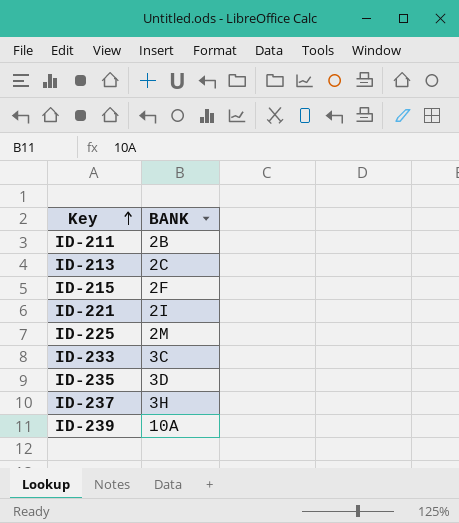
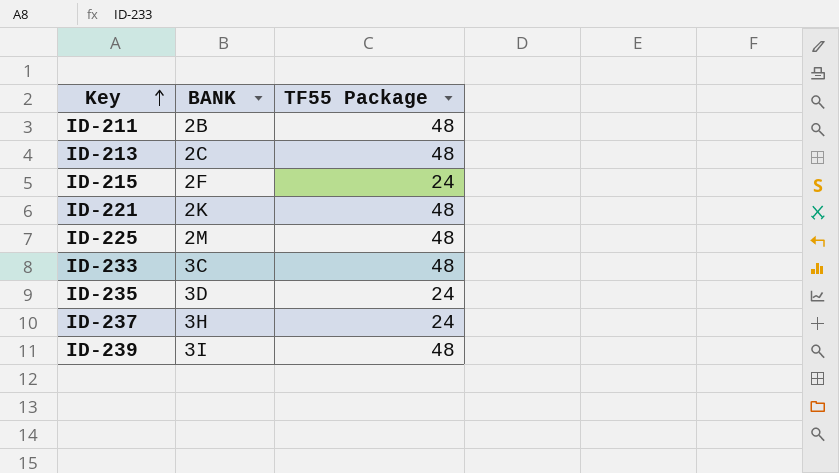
column TF55 Package | position: none -> 3
ID-221 | BANK: 2I -> 2K
ID-239 | BANK: 10A -> 3I

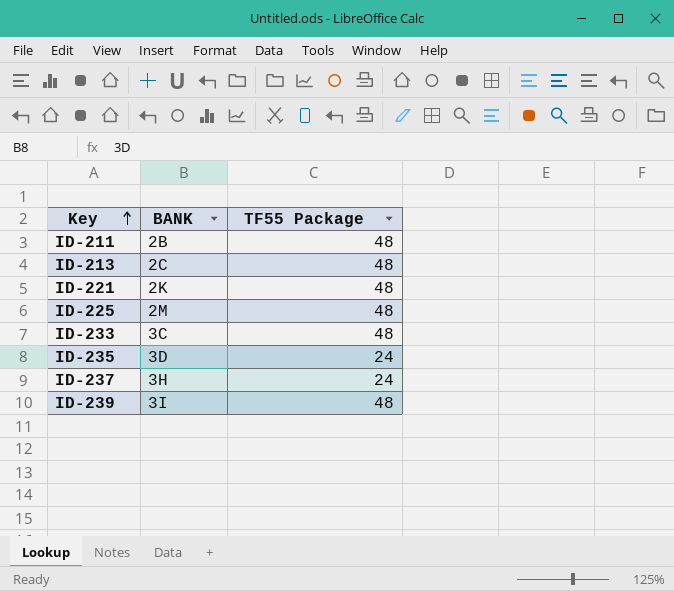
row ID-215: 2F | 24 -> none

